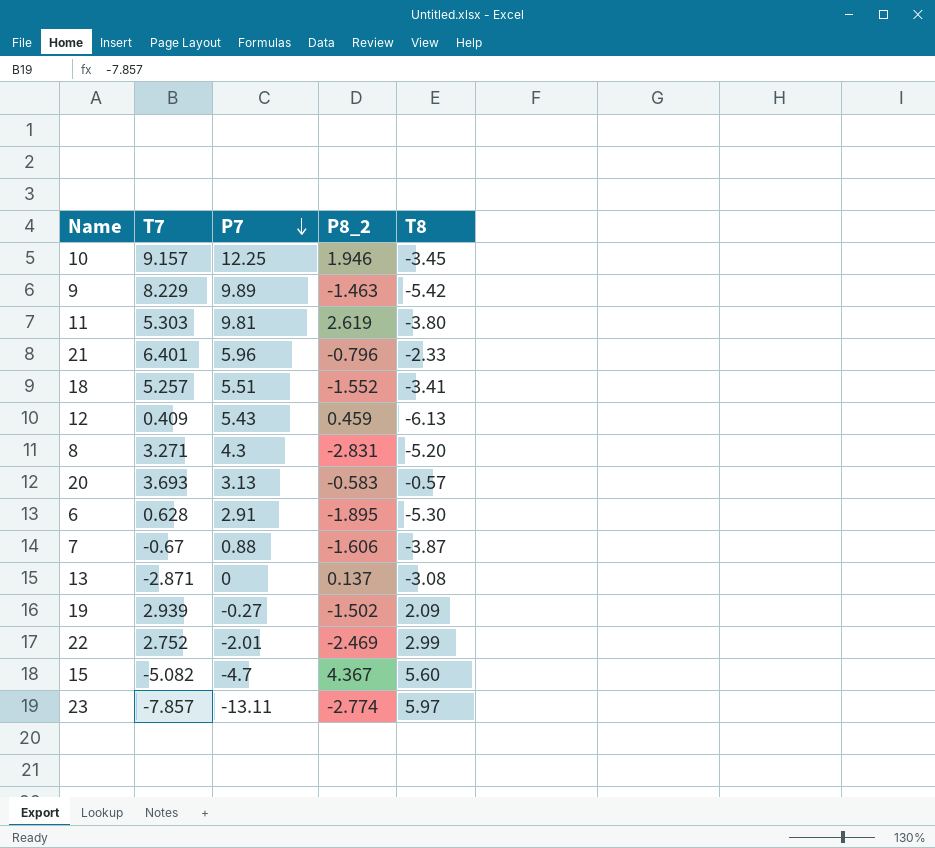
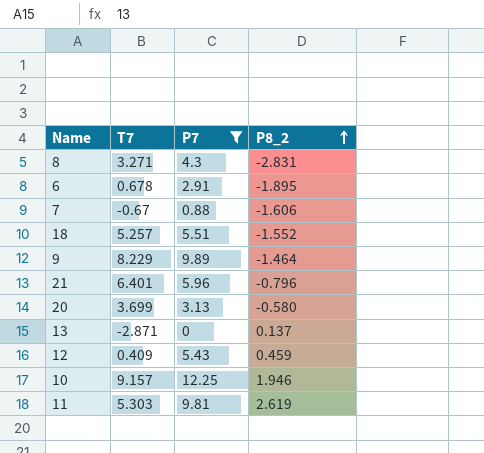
filter: none -> P7 >= 0
row order: P7 descending -> P8_2 ascending
column T8 | position: 5 -> none
6 | T7: 0.628 -> 0.678
9 | P8_2: -1.463 -> -1.464
20 | T7: 3.693 -> 3.699
20 | P8_2: -0.583 -> -0.580

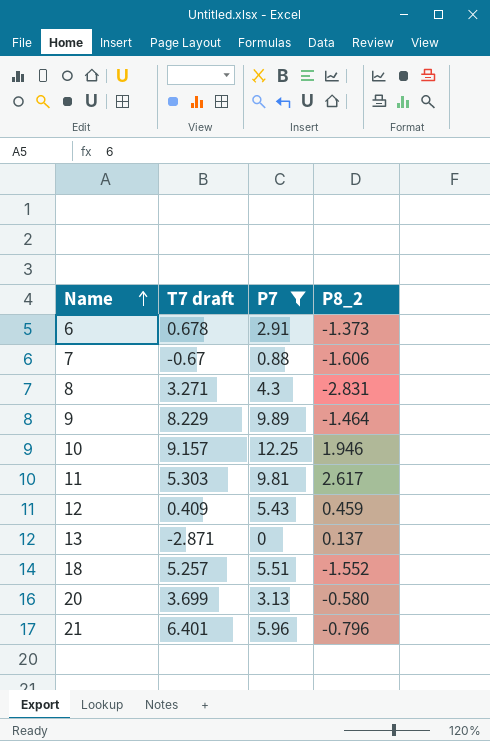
row order: P8_2 ascending -> Name ascending
column name: T7 -> T7 draft
6 | P8_2: -1.895 -> -1.373
11 | P8_2: 2.619 -> 2.617

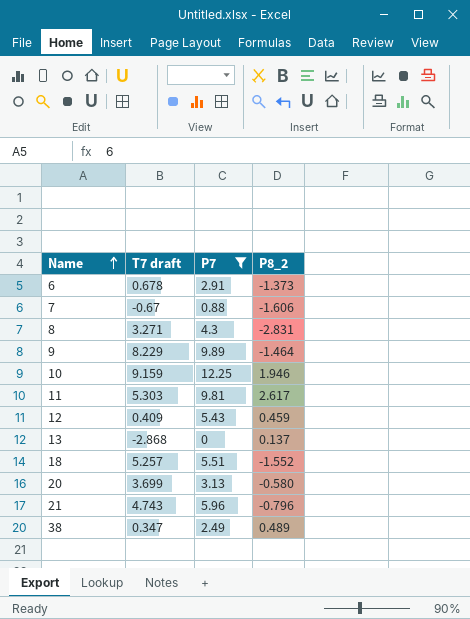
10 | T7 draft: 9.157 -> 9.159
13 | T7 draft: -2.871 -> -2.868
21 | T7 draft: 6.401 -> 4.743
row 38: none -> 0.347 | 2.49 | 0.489

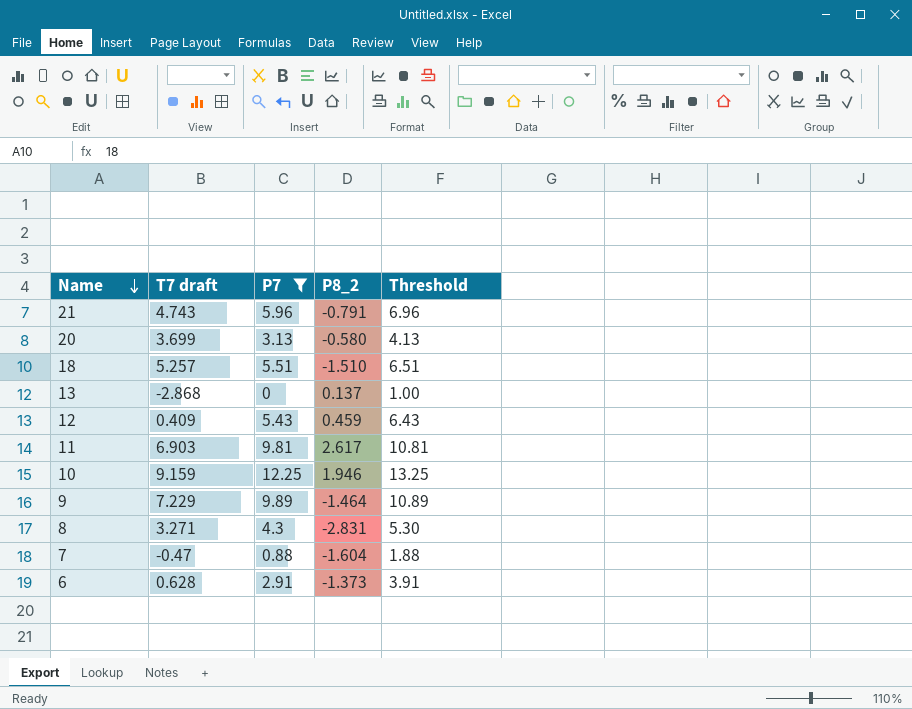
row order: Name ascending -> Name descending
column Threshold | formula: none -> [P7] + 1
row 38: 0.347 | 2.49 | 0.489 -> none
21 | P8_2: -0.796 -> -0.791
18 | P8_2: -1.552 -> -1.510
11 | T7 draft: 5.303 -> 6.903
9 | T7 draft: 8.229 -> 7.229
7 | T7 draft: -0.67 -> -0.47
7 | P8_2: -1.606 -> -1.604
6 | T7 draft: 0.678 -> 0.628

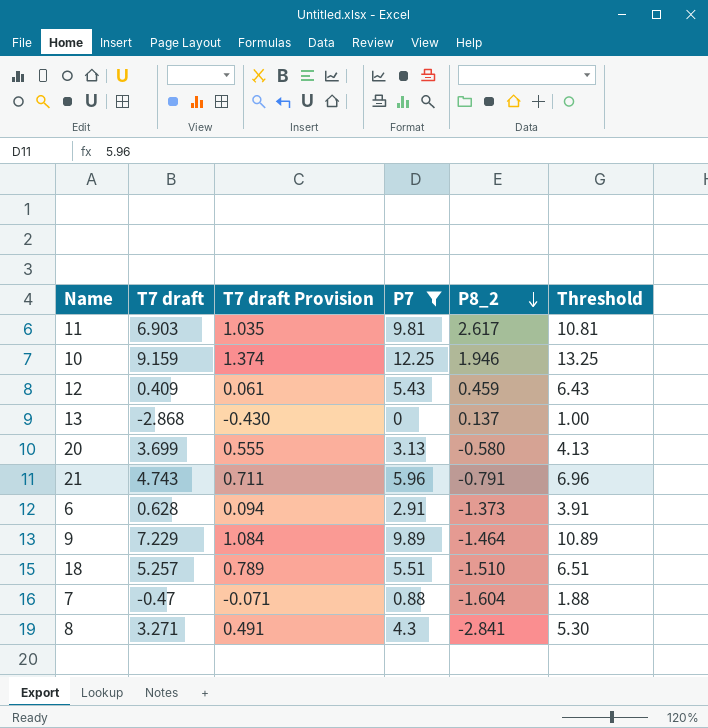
row order: Name descending -> P8_2 descending
column T7 draft Provision | formula: none -> [T7 draft] * 0.15
8 | P8_2: -2.831 -> -2.841

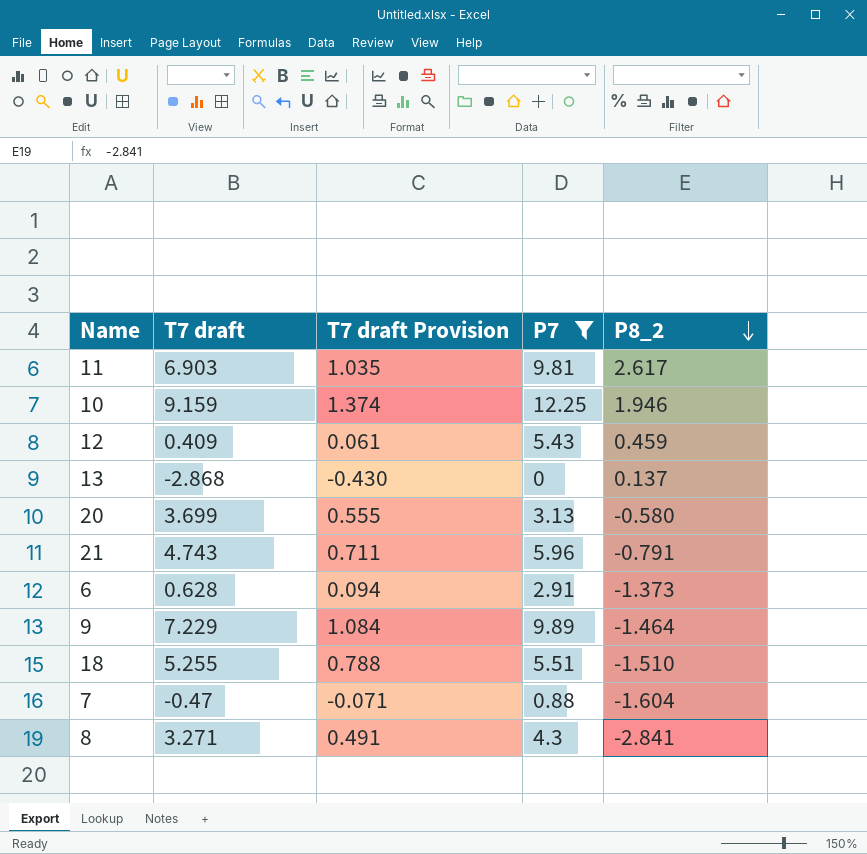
column Threshold | formula: [P7] + 1 -> none
18 | T7 draft: 5.257 -> 5.255
18 | T7 draft Provision: 0.789 -> 0.788

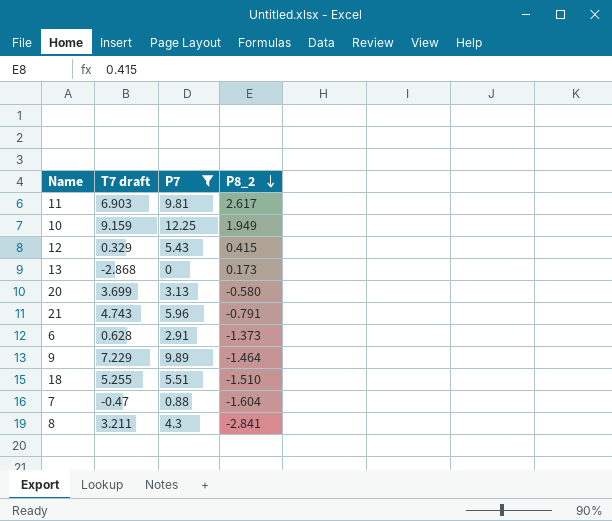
column T7 draft Provision | formula: [T7 draft] * 0.15 -> none
10 | P8_2: 1.946 -> 1.949
12 | T7 draft: 0.409 -> 0.329
12 | P8_2: 0.459 -> 0.415
13 | P8_2: 0.137 -> 0.173
8 | T7 draft: 3.271 -> 3.211

